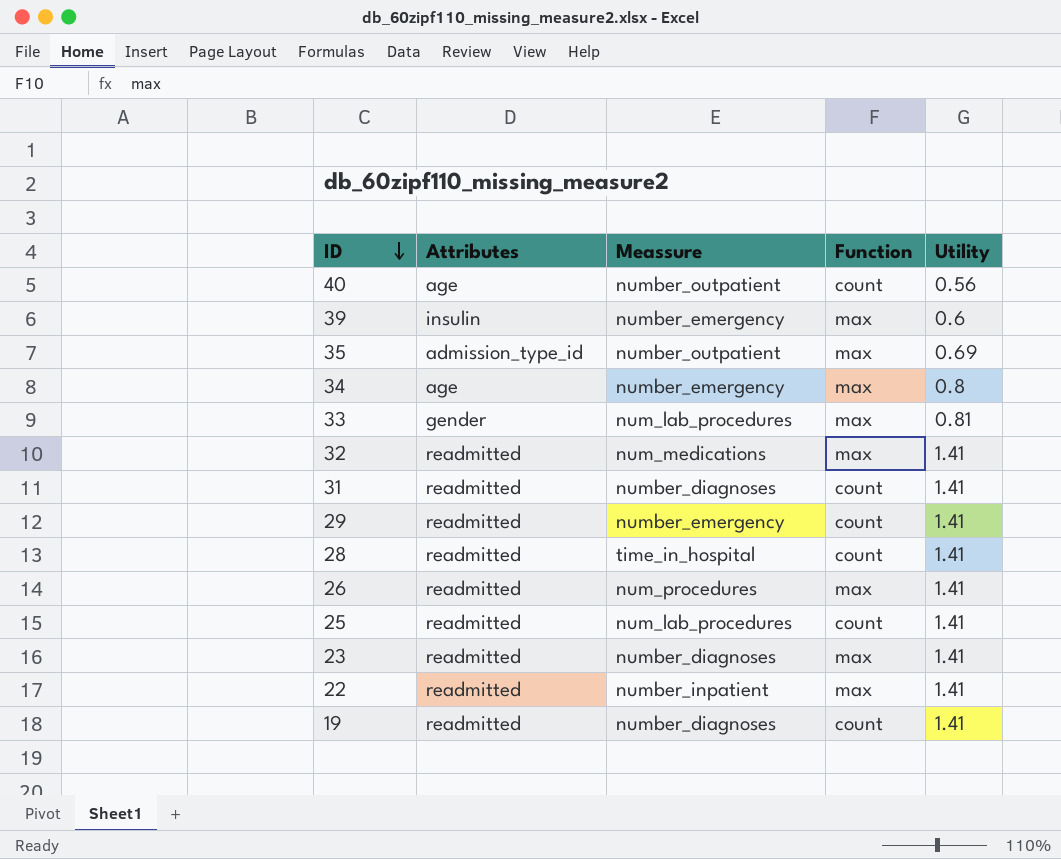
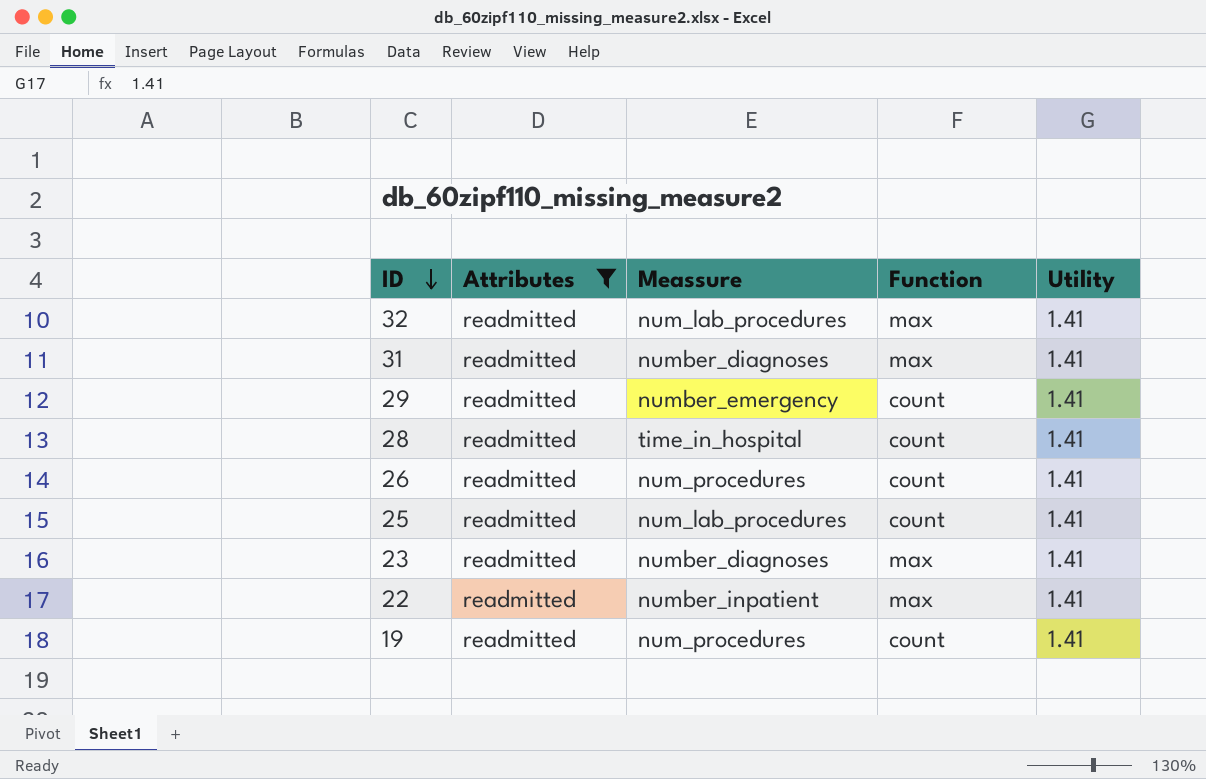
filter: none -> Attributes = readmitted
32 | Meassure: num_medications -> num_lab_procedures
31 | Function: count -> max
26 | Function: max -> count
19 | Meassure: number_diagnoses -> num_procedures

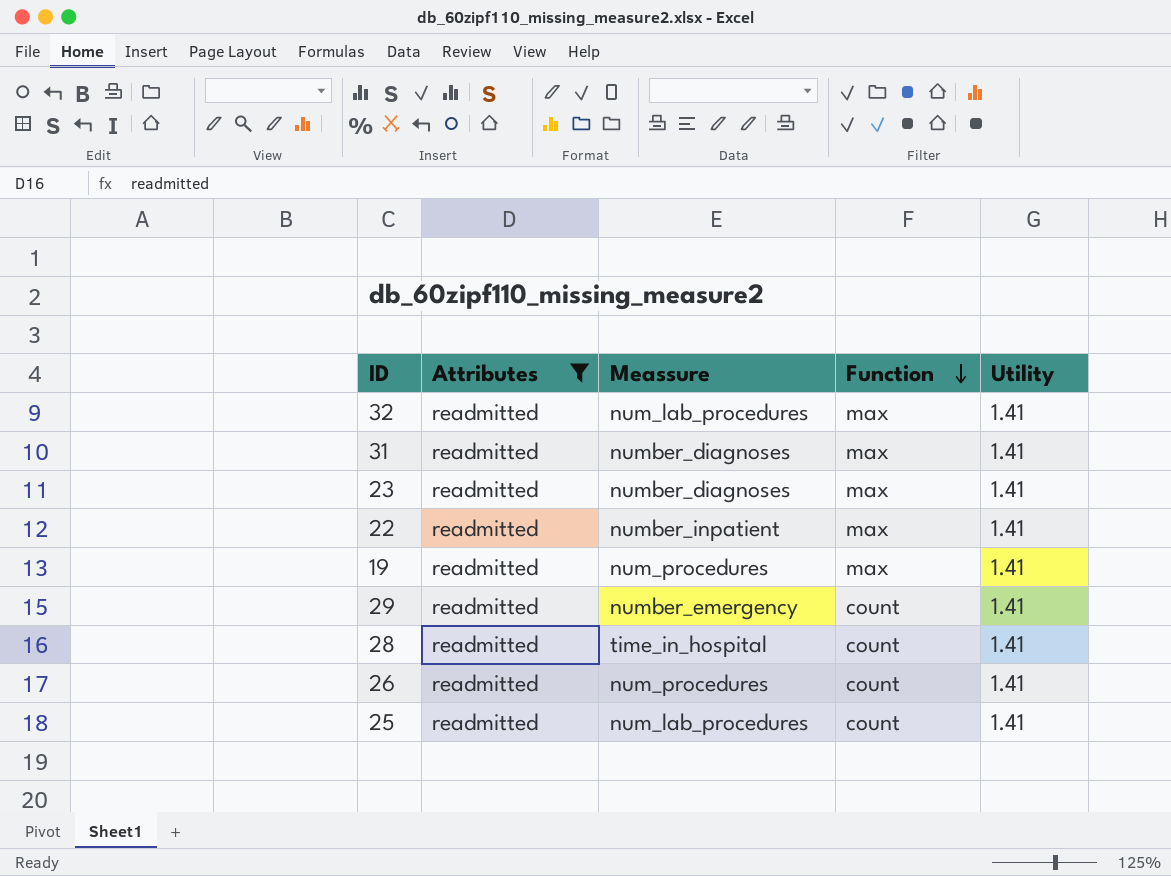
row order: ID descending -> Function descending
19 | Function: count -> max

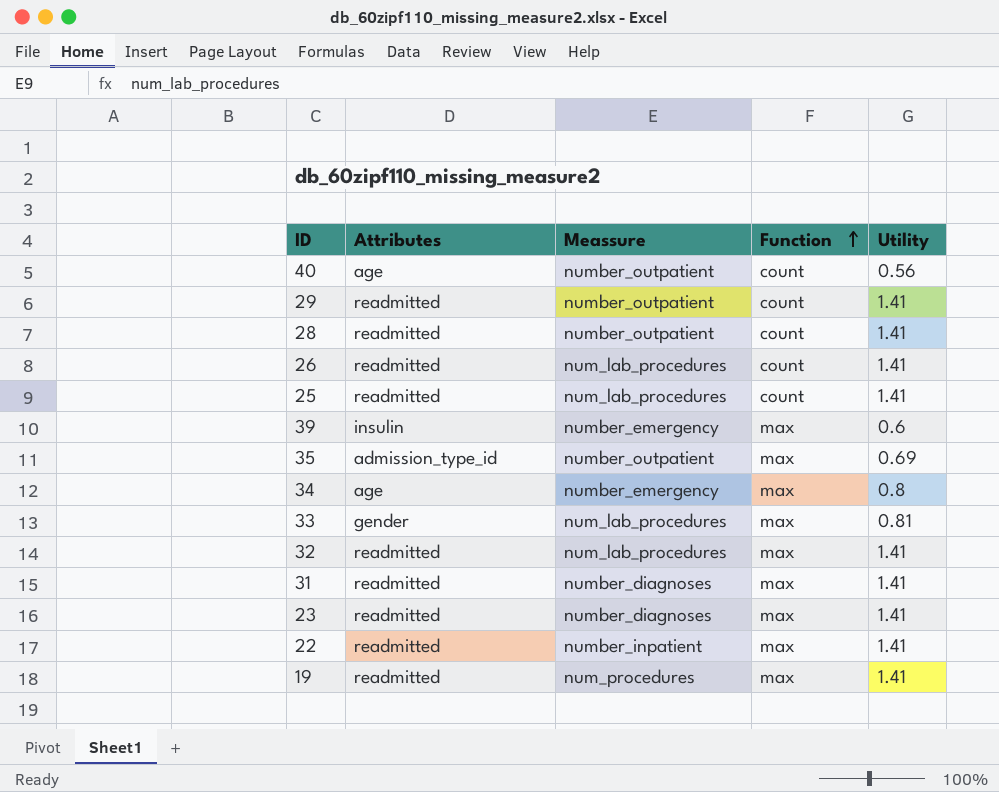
filter: Attributes = readmitted -> none
row order: Function descending -> Function ascending
29 | Meassure: number_emergency -> number_outpatient
28 | Meassure: time_in_hospital -> number_outpatient
26 | Meassure: num_procedures -> num_lab_procedures

